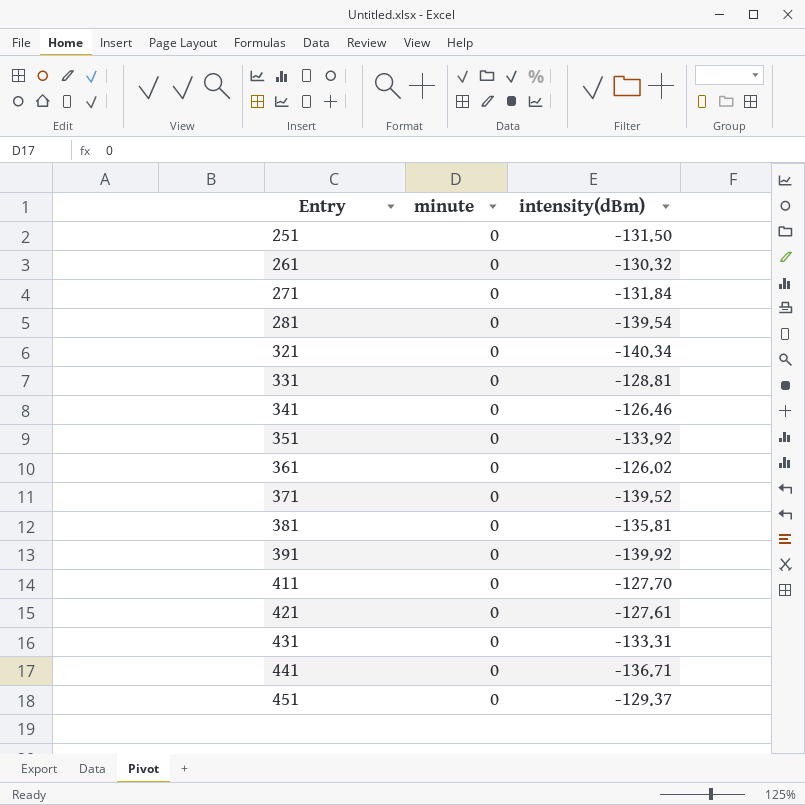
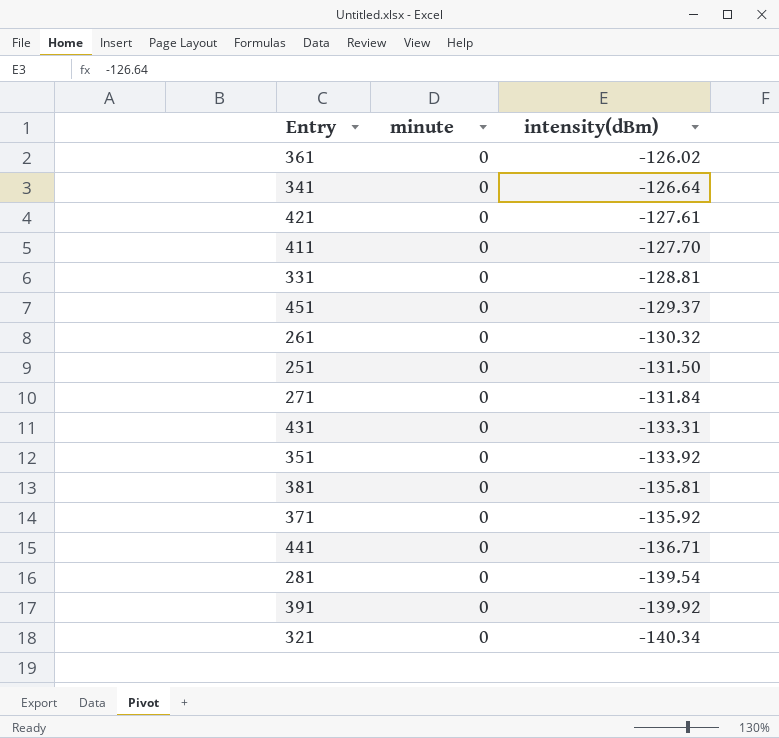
row order: Entry ascending -> intensity(dBm) descending
341 | intensity(dBm): -126.46 -> -126.64
371 | intensity(dBm): -139.52 -> -135.92

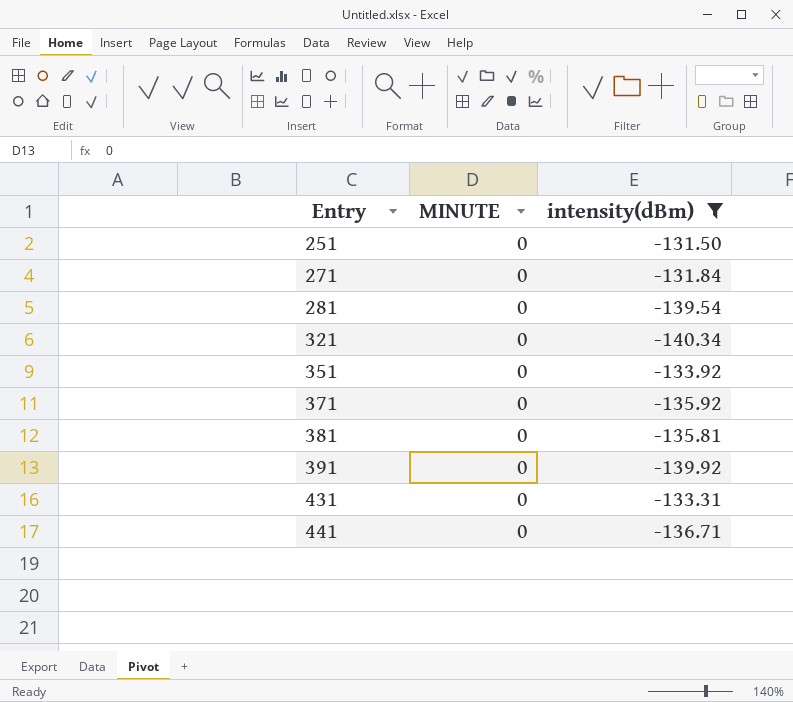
filter: none -> intensity(dBm) <= -131.50
row order: intensity(dBm) descending -> Entry ascending
column name: minute -> MINUTE

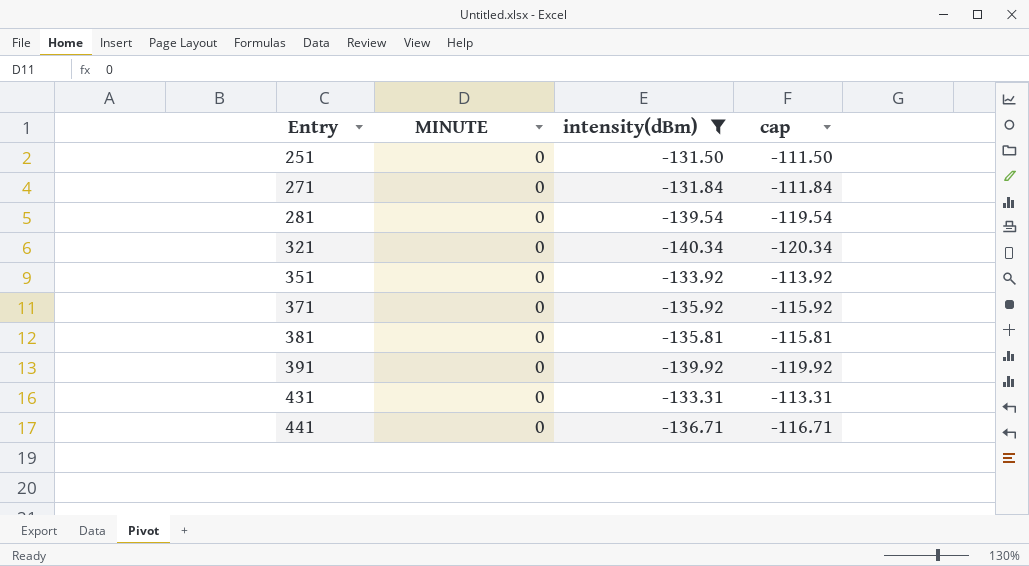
column cap | formula: none -> [intensity(dBm)] + 20

